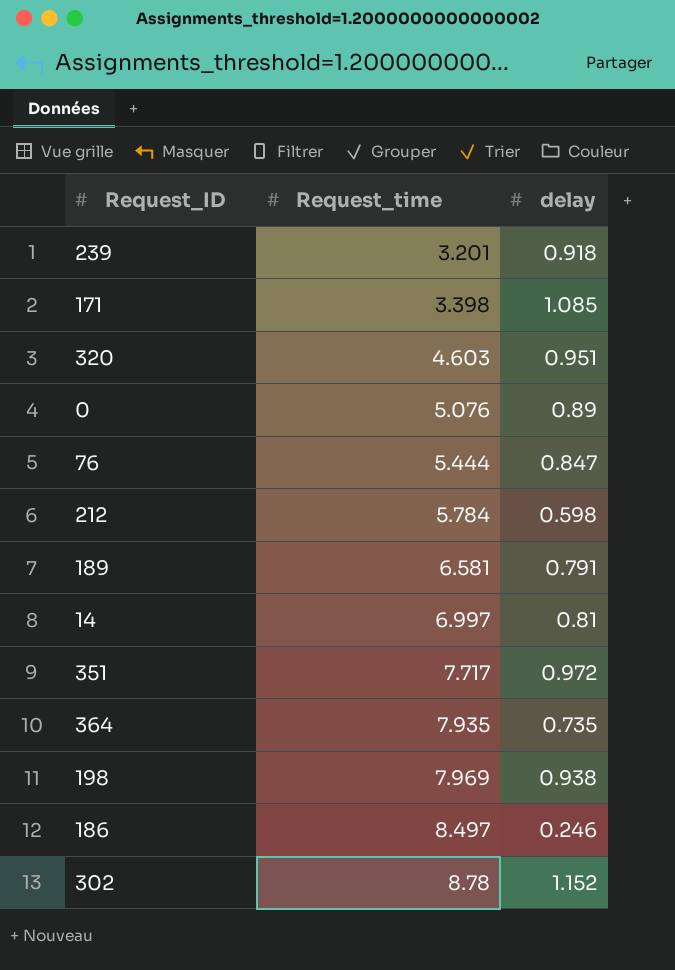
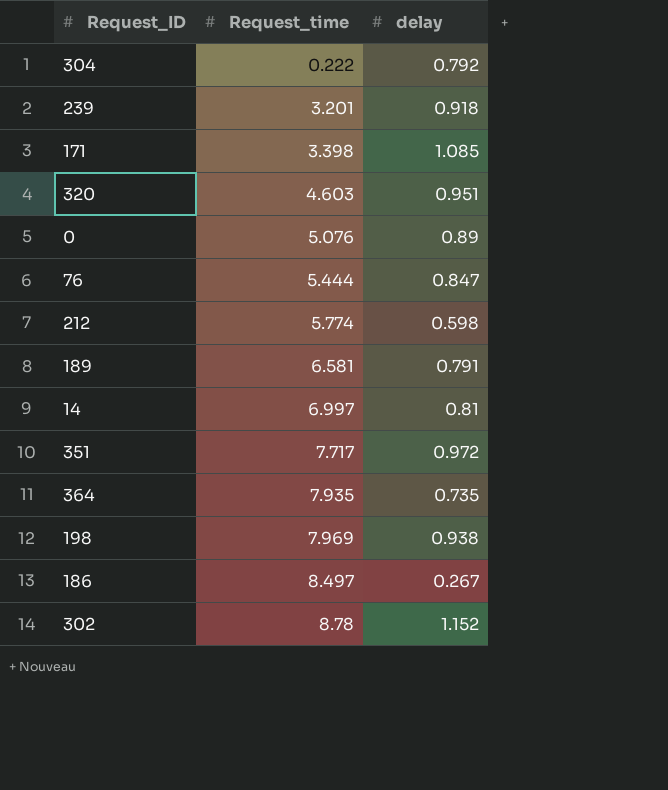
row 304: none -> 0.222 | 0.792
212 | Request_time: 5.784 -> 5.774
186 | delay: 0.246 -> 0.267

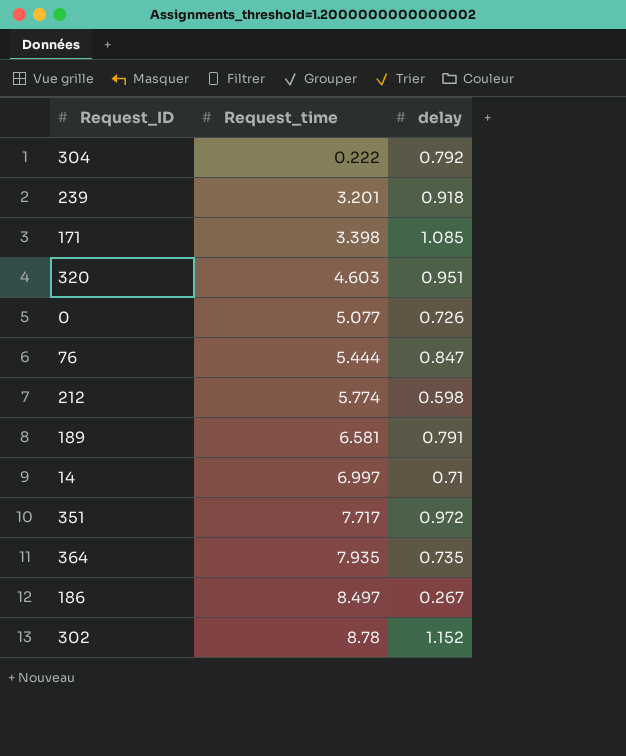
row 198: 7.969 | 0.938 -> none
0 | Request_time: 5.076 -> 5.077
0 | delay: 0.89 -> 0.726
14 | delay: 0.81 -> 0.71

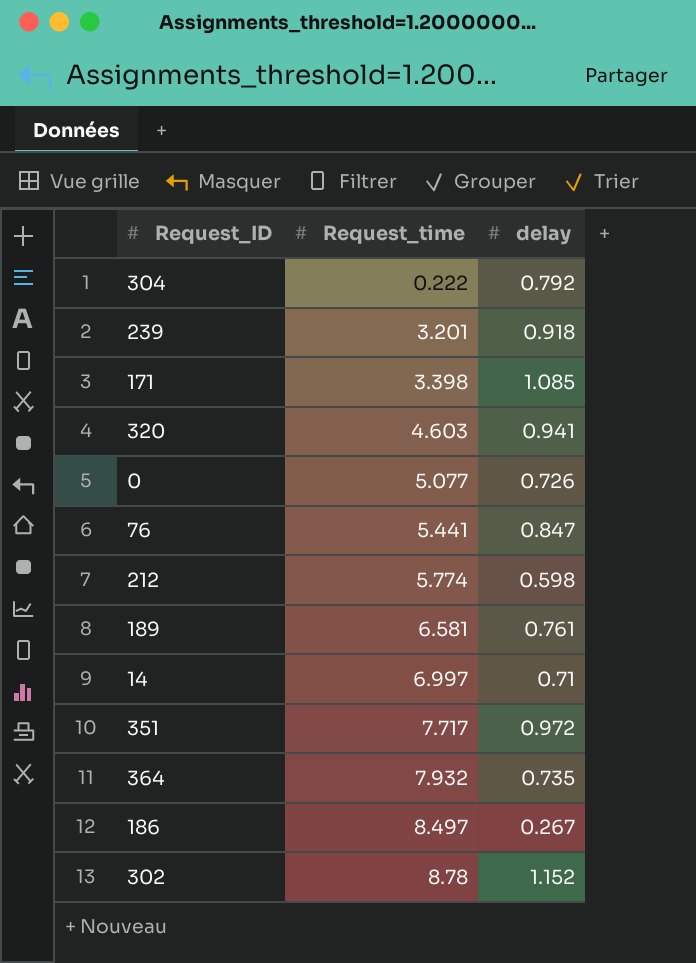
320 | delay: 0.951 -> 0.941
76 | Request_time: 5.444 -> 5.441
189 | delay: 0.791 -> 0.761
364 | Request_time: 7.935 -> 7.932

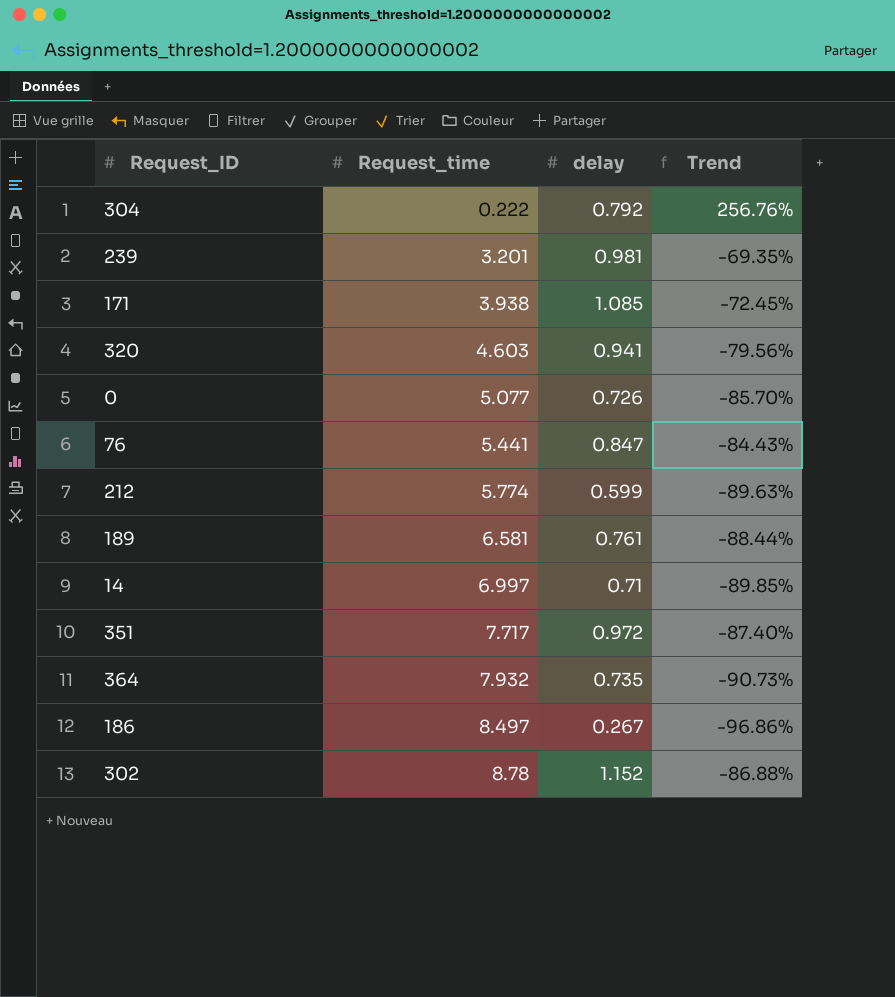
column Trend | formula: none -> ([delay] - [Request_time]) / [Request_time]
239 | delay: 0.918 -> 0.981
171 | Request_time: 3.398 -> 3.938
212 | delay: 0.598 -> 0.599

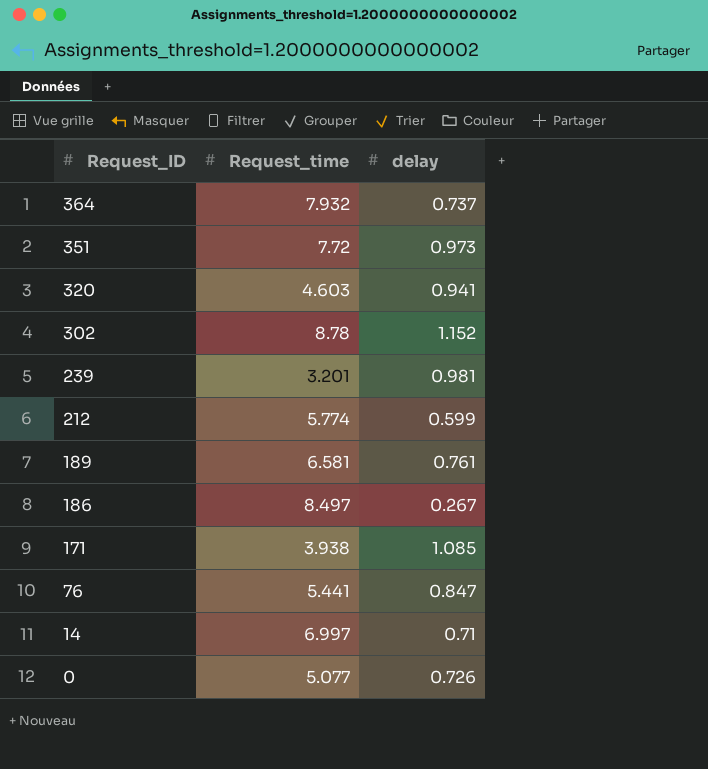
row order: Request_time ascending -> Request_ID descending
column Trend | formula: ([delay] - [Request_time]) / [Request_time] -> none
row 304: 0.222 | 0.792 | 256.76% -> none
364 | delay: 0.735 -> 0.737
351 | Request_time: 7.717 -> 7.72
351 | delay: 0.972 -> 0.973

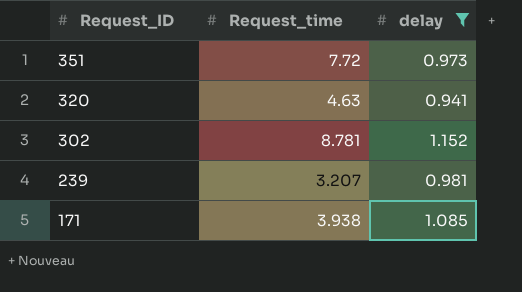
filter: none -> delay >= 0.941
320 | Request_time: 4.603 -> 4.63
302 | Request_time: 8.78 -> 8.781
239 | Request_time: 3.201 -> 3.207

